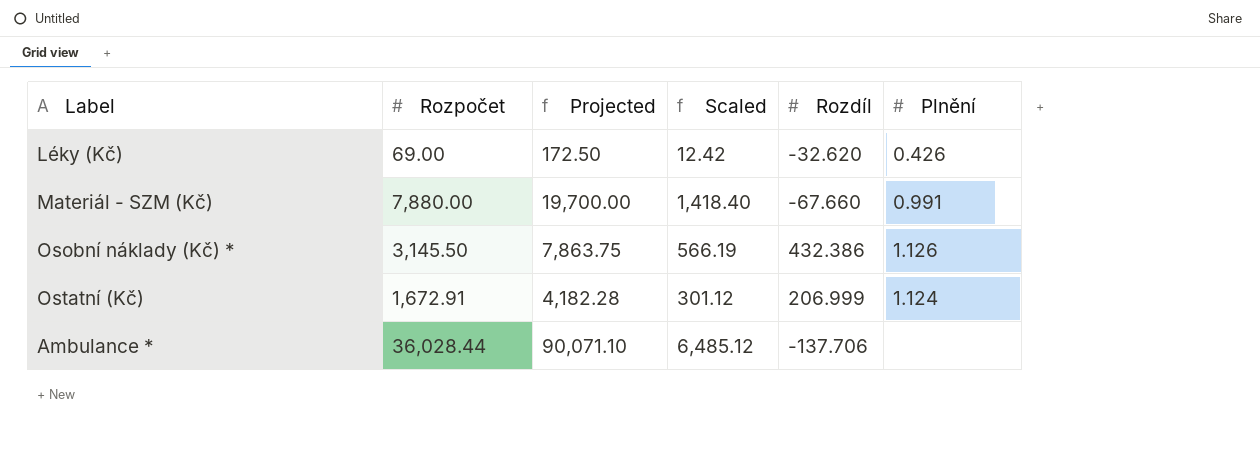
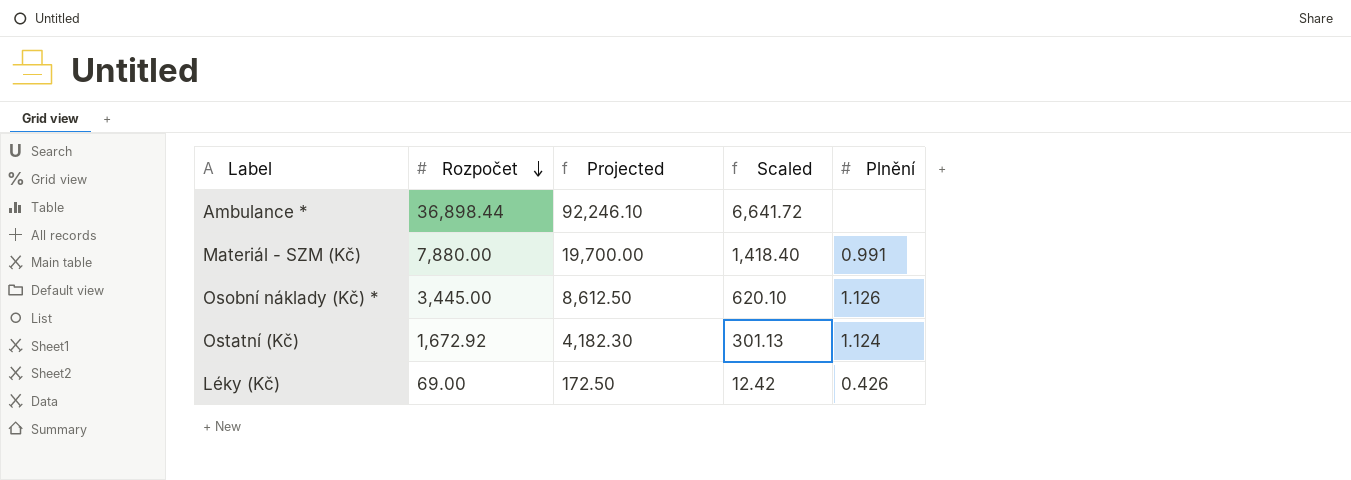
row order: none -> Rozpočet descending
column Rozdíl | position: 5 -> none
Ambulance * | Rozpočet: 36,028.44 -> 36,898.44
Ambulance * | Projected: 90,071.10 -> 92,246.10
Ambulance * | Scaled: 6,485.12 -> 6,641.72
Osobní náklady (Kč) * | Rozpočet: 3,145.50 -> 3,445.00
Osobní náklady (Kč) * | Projected: 7,863.75 -> 8,612.50
Osobní náklady (Kč) * | Scaled: 566.19 -> 620.10
Ostatní (Kč) | Rozpočet: 1,672.91 -> 1,672.92
Ostatní (Kč) | Projected: 4,182.28 -> 4,182.30
Ostatní (Kč) | Scaled: 301.12 -> 301.13

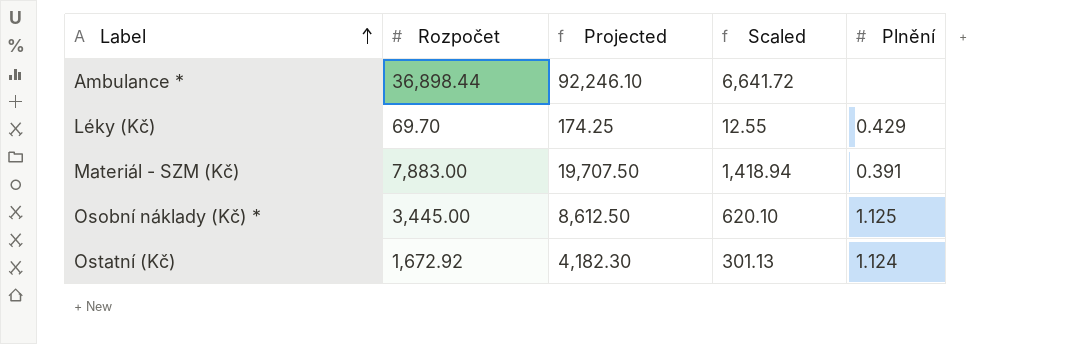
row order: Rozpočet descending -> Label ascending
Léky (Kč) | Rozpočet: 69.00 -> 69.70
Léky (Kč) | Projected: 172.50 -> 174.25
Léky (Kč) | Scaled: 12.42 -> 12.55
Léky (Kč) | Plnění: 0.426 -> 0.429
Materiál - SZM (Kč) | Rozpočet: 7,880.00 -> 7,883.00
Materiál - SZM (Kč) | Projected: 19,700.00 -> 19,707.50
Materiál - SZM (Kč) | Scaled: 1,418.40 -> 1,418.94
Materiál - SZM (Kč) | Plnění: 0.991 -> 0.391
Osobní náklady (Kč) * | Plnění: 1.126 -> 1.125

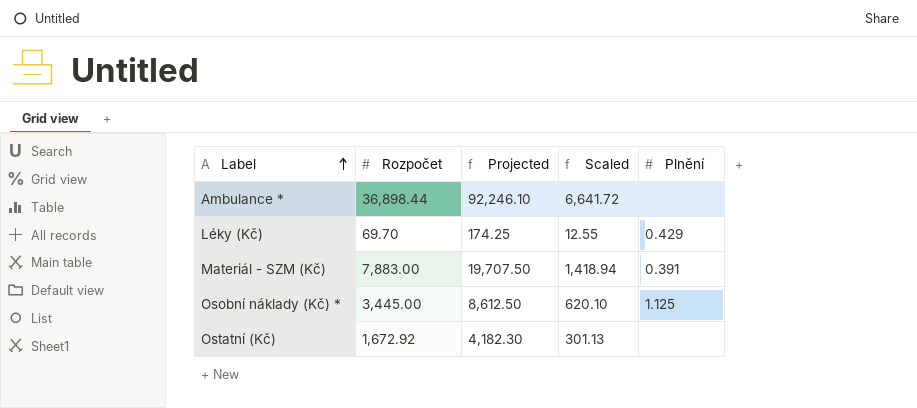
Ostatní (Kč) | Plnění: 1.124 -> none

